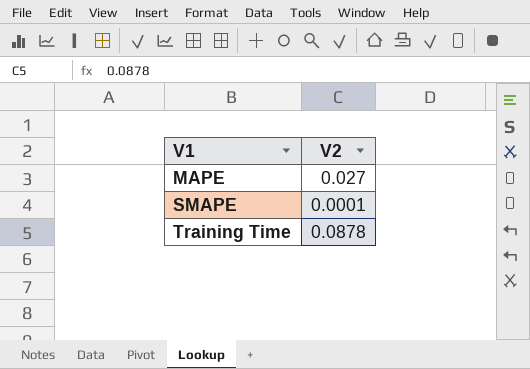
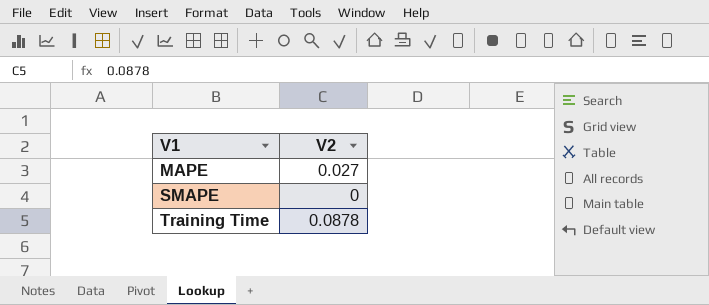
SMAPE | V2: 0.0001 -> 0

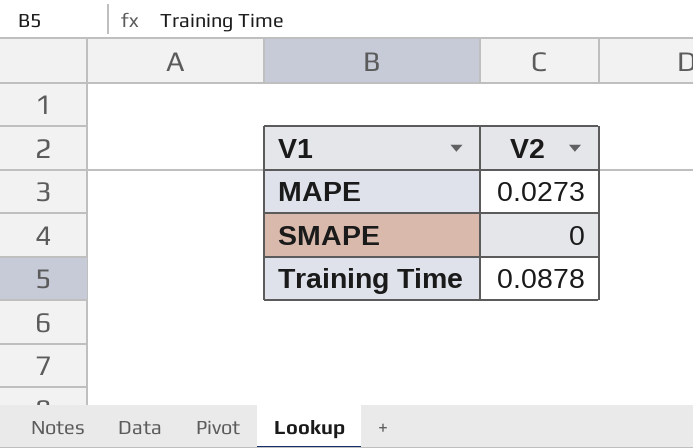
MAPE | V2: 0.027 -> 0.0273

